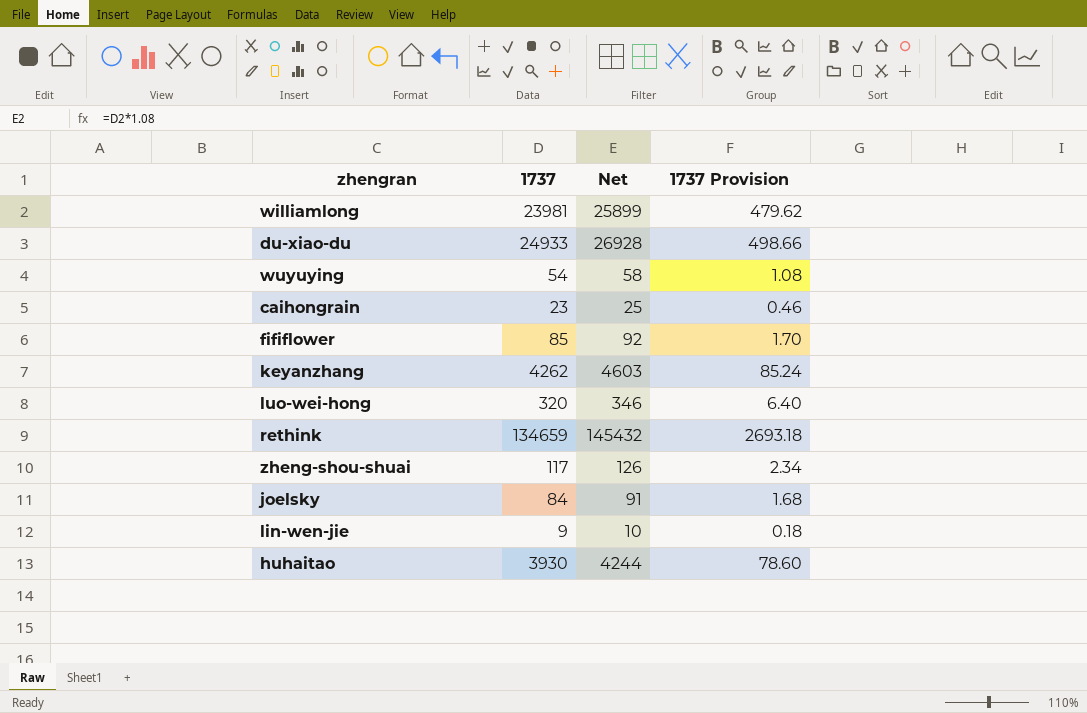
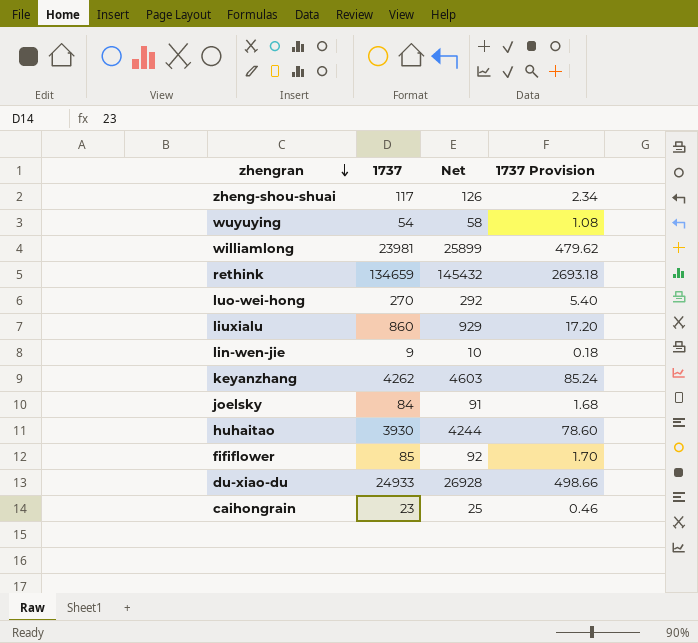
row order: none -> zhengran descending
luo-wei-hong | 1737: 320 -> 270
luo-wei-hong | Net: 346 -> 292
luo-wei-hong | 1737 Provision: 6.40 -> 5.40
row liuxialu: none -> 860 | 929 | 17.20

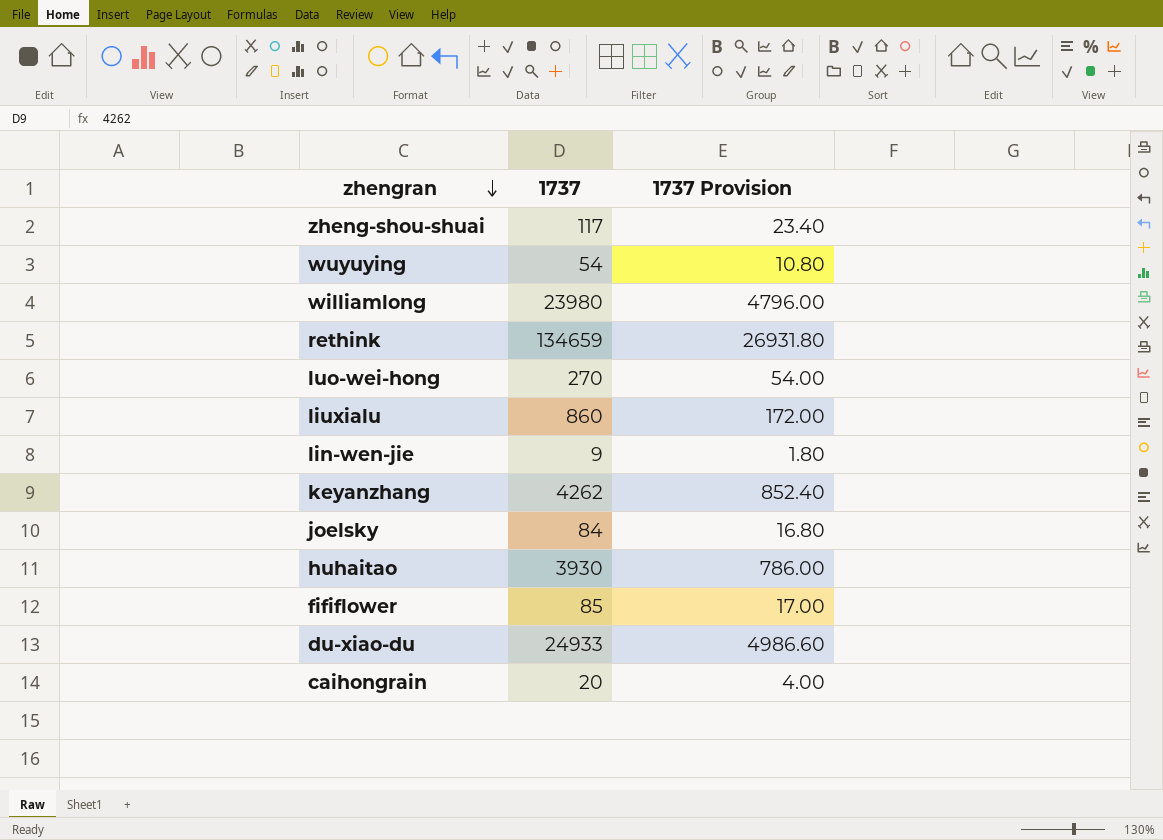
column Net | formula: [1737] * 1.08 -> none
column 1737 Provision | formula: [1737] * 0.02 -> [1737] * 0.2
williamlong | 1737: 23981 -> 23980
caihongrain | 1737: 23 -> 20

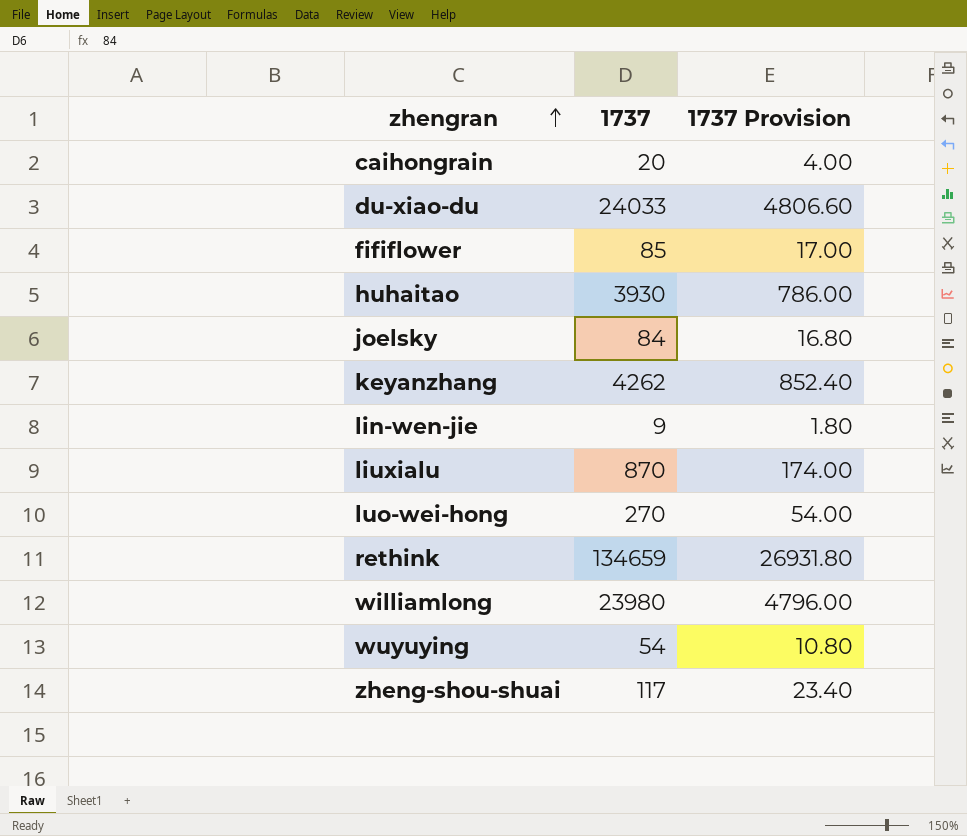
row order: zhengran descending -> zhengran ascending
du-xiao-du | 1737: 24933 -> 24033
du-xiao-du | 1737 Provision: 4986.60 -> 4806.60
liuxialu | 1737: 860 -> 870
liuxialu | 1737 Provision: 172.00 -> 174.00

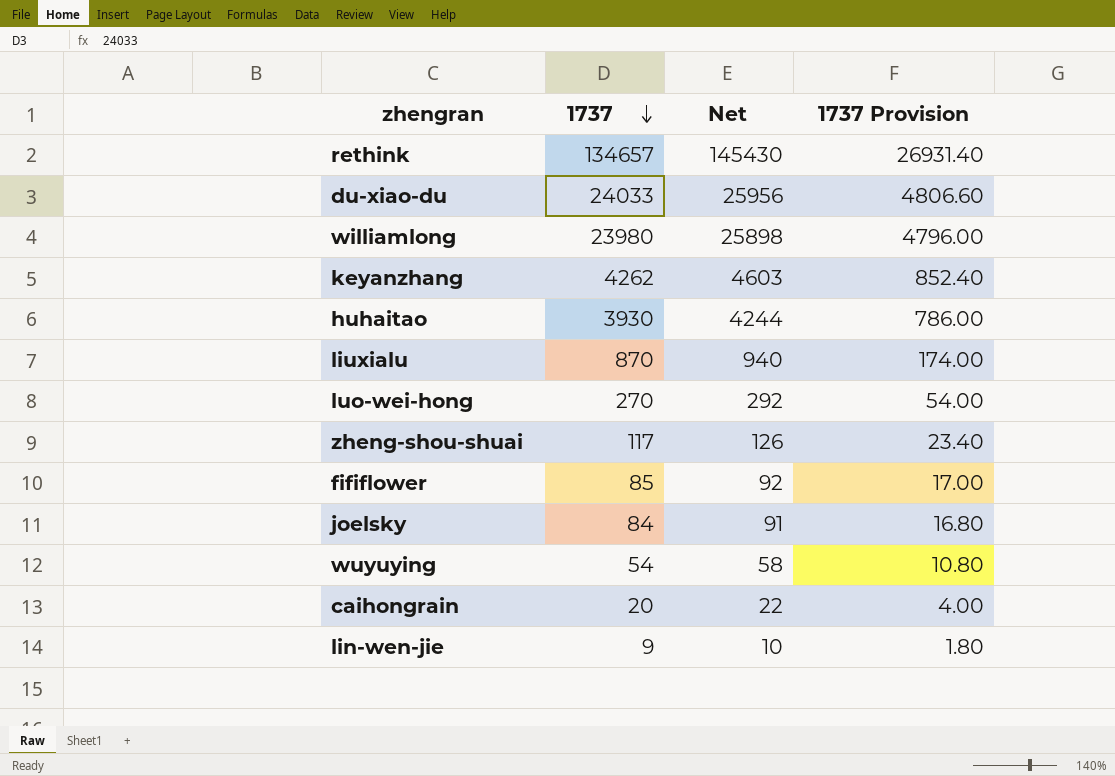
row order: zhengran ascending -> 1737 descending
column Net | formula: none -> [1737] * 1.08
rethink | 1737: 134659 -> 134657
rethink | 1737 Provision: 26931.80 -> 26931.40

